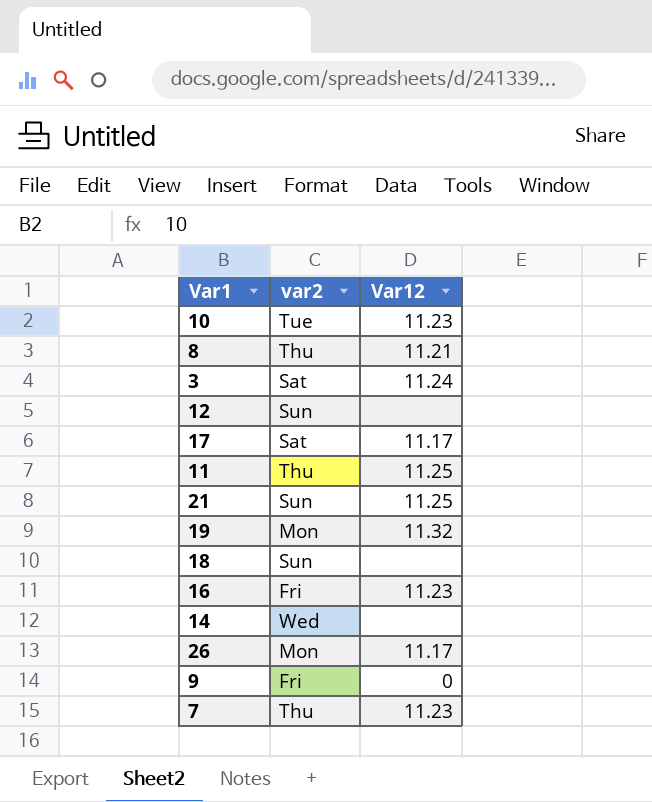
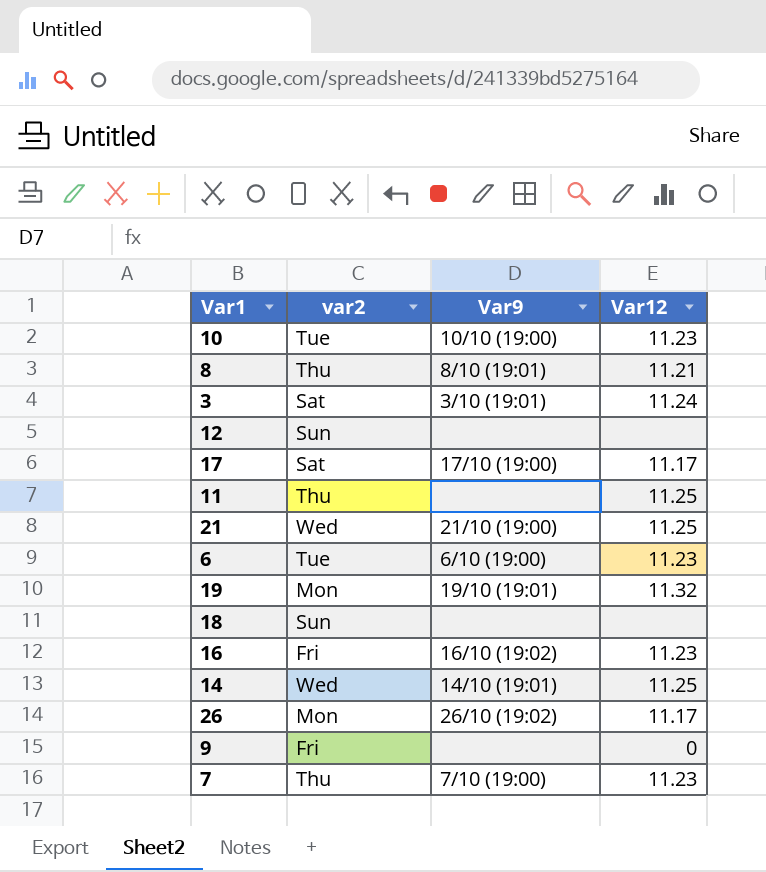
column Var9 | position: none -> 3
21 | var2: Sun -> Wed
row 6: none -> Tue | 6/10 (19:00) | 11.23
14 | Var12: none -> 11.25

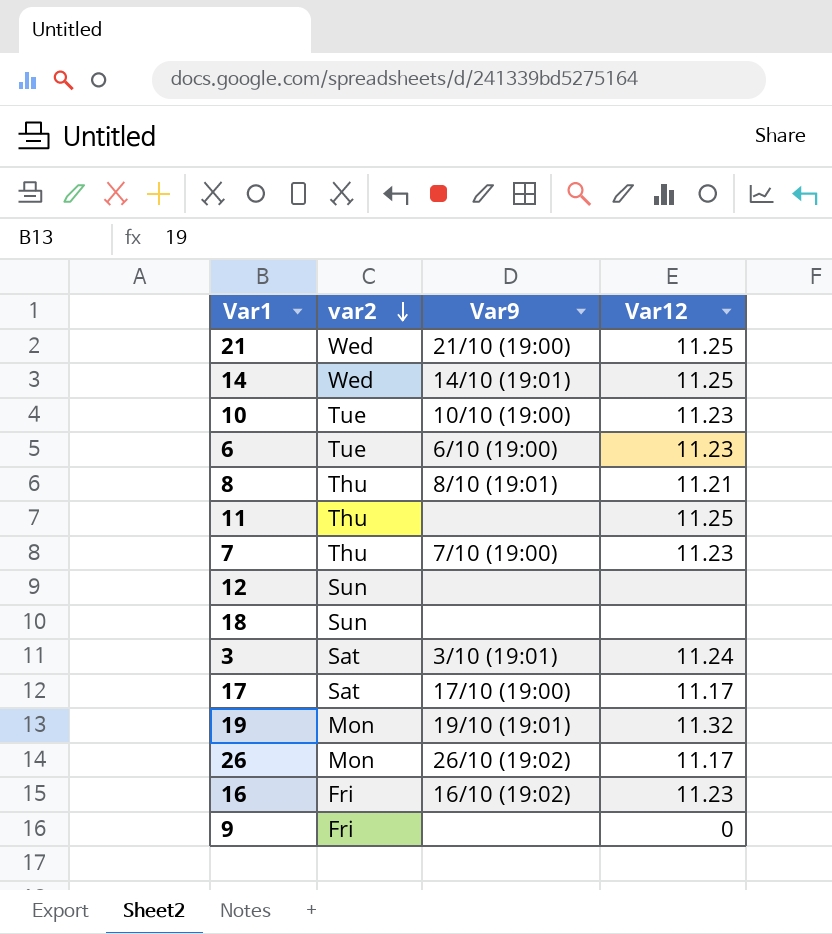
row order: none -> var2 descending

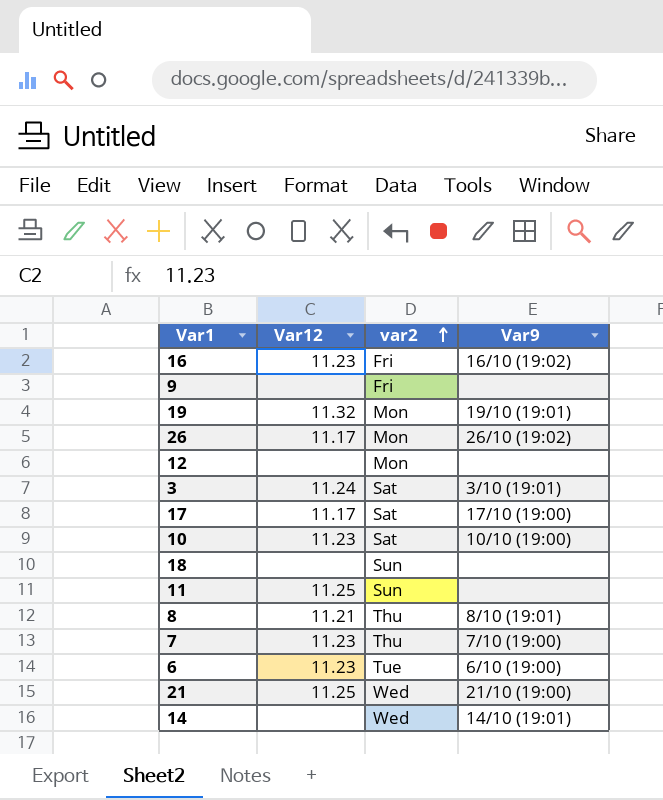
row order: var2 descending -> var2 ascending
column Var12 | position: 4 -> 2
9 | Var12: 0 -> none
12 | var2: Sun -> Mon
10 | var2: Tue -> Sat
11 | var2: Thu -> Sun
14 | Var12: 11.25 -> none

